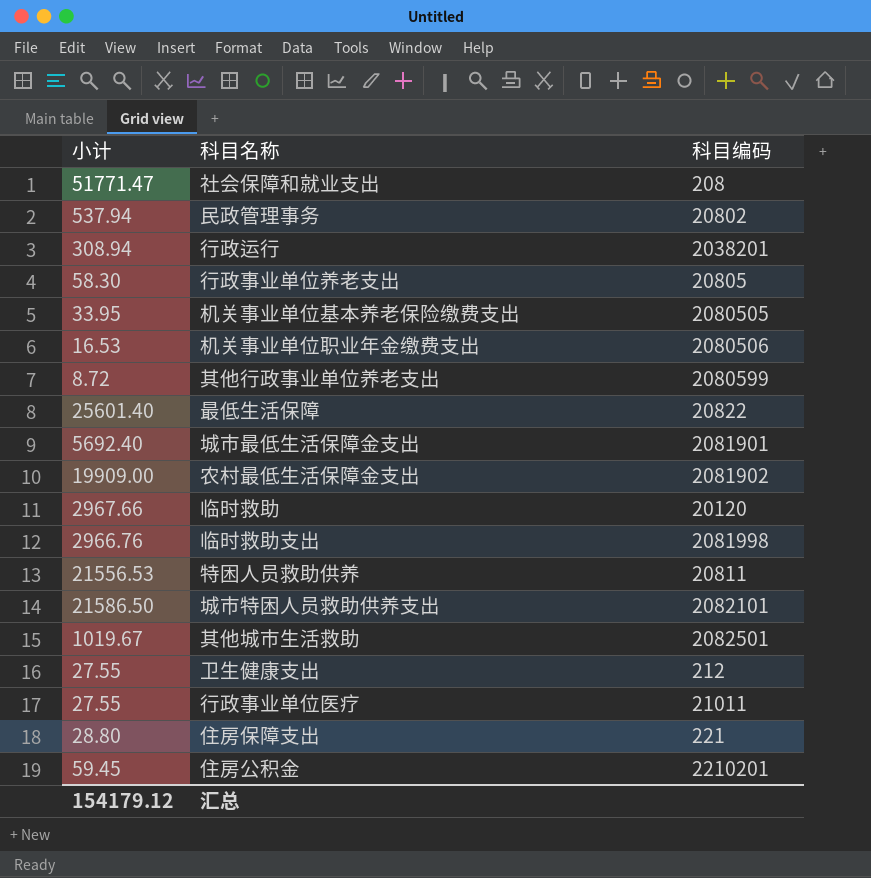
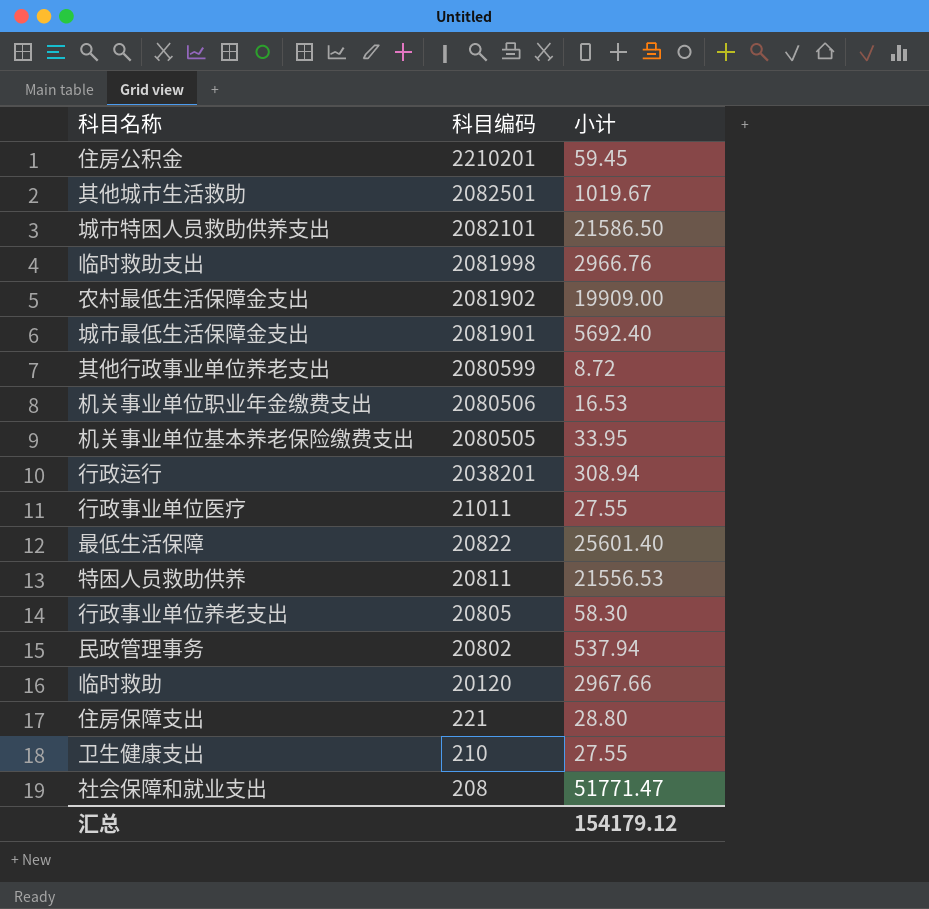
row order: none -> 科目编码 descending
column 小计 | position: 1 -> 3
卫生健康支出 | 科目编码: 212 -> 210

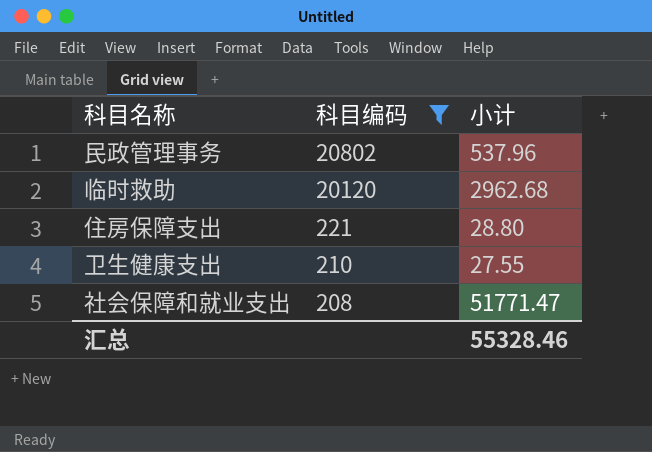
filter: none -> 科目编码 <= 20802
民政管理事务 | 小计: 537.94 -> 537.96
临时救助 | 小计: 2967.66 -> 2962.68
汇总 | 小计: 154179.12 -> 55328.46

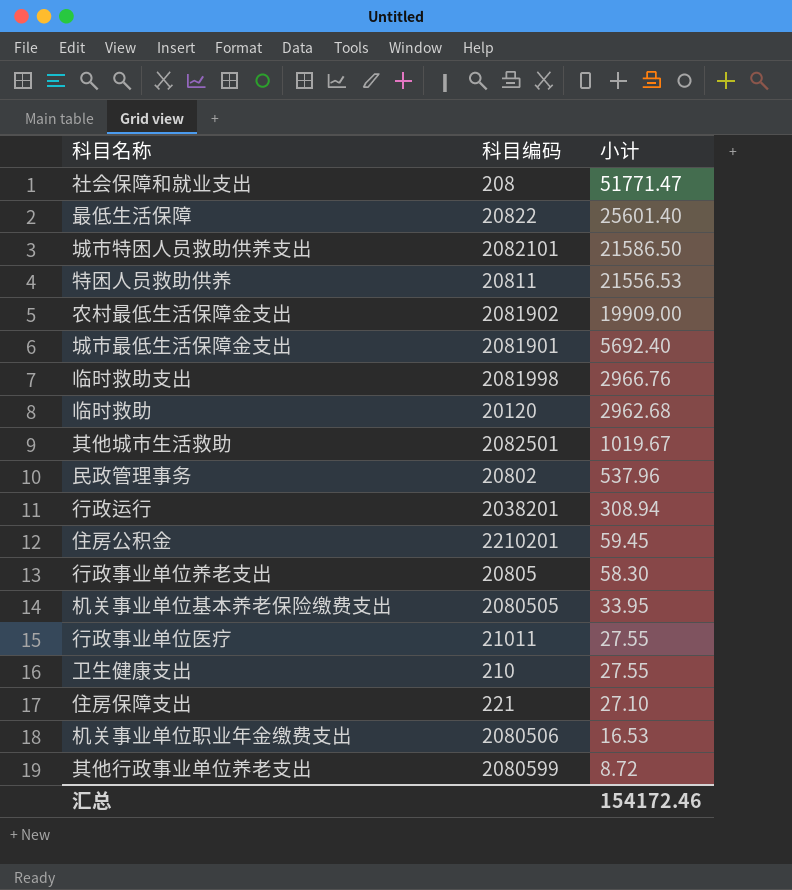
filter: 科目编码 <= 20802 -> none
row order: 科目编码 descending -> 小计 descending
住房保障支出 | 小计: 28.80 -> 27.10
汇总 | 小计: 55328.46 -> 154172.46

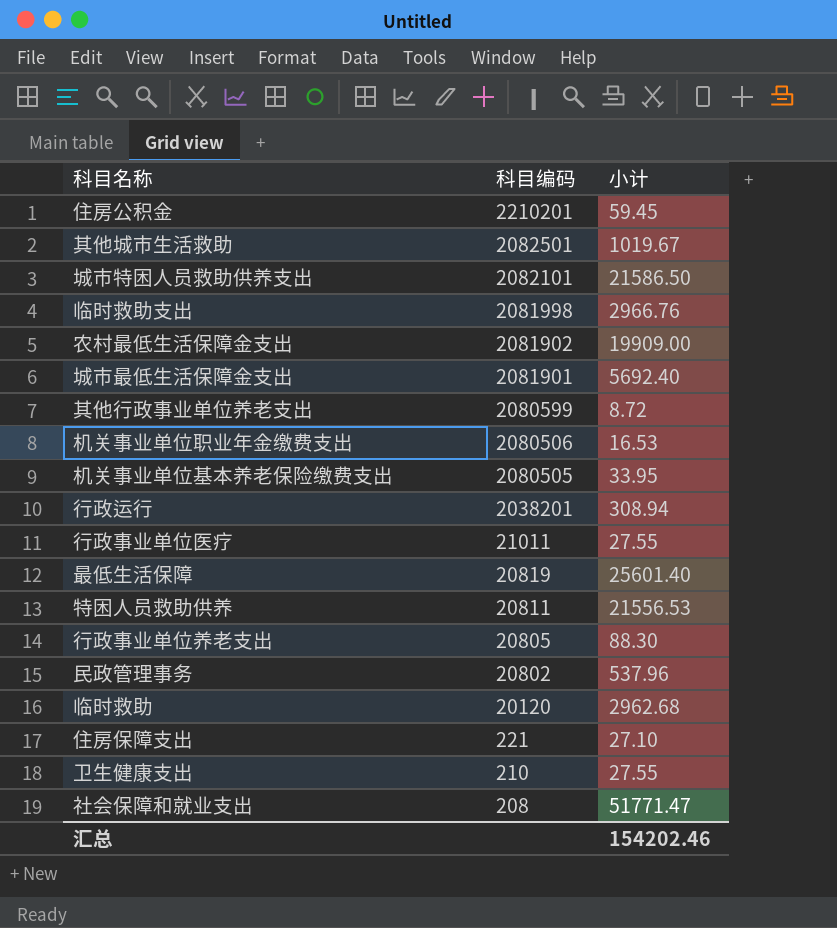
row order: 小计 descending -> 科目编码 descending
最低生活保障 | 科目编码: 20822 -> 20819
行政事业单位养老支出 | 小计: 58.30 -> 88.30
汇总 | 小计: 154172.46 -> 154202.46

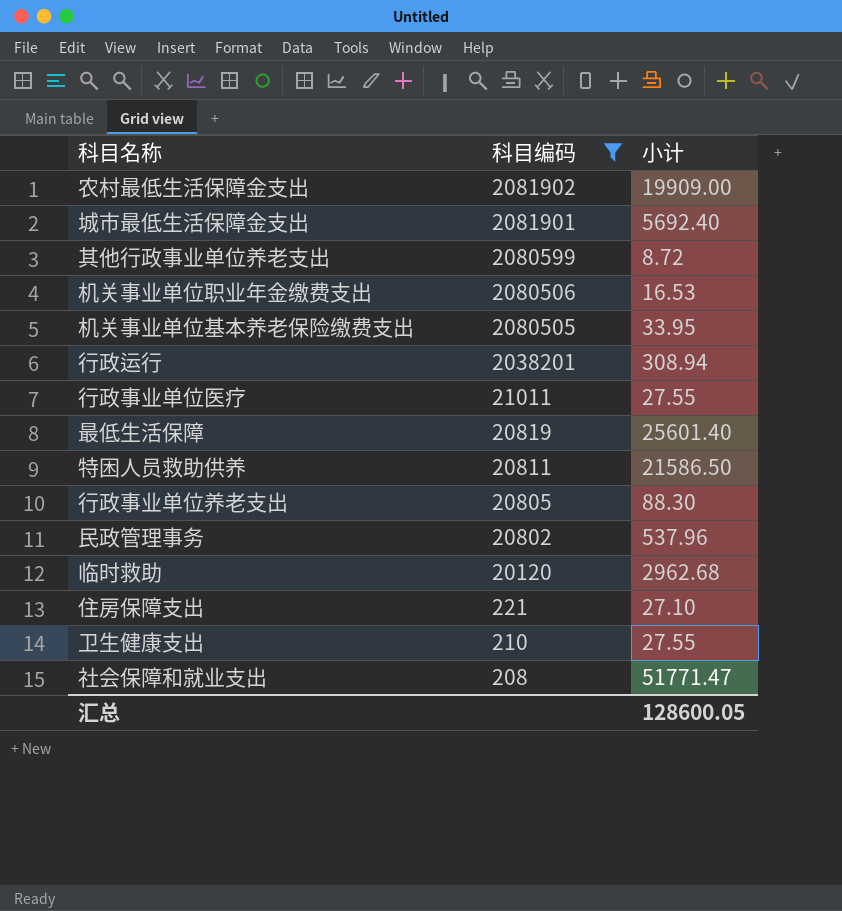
filter: none -> 科目编码 <= 2081902
特困人员救助供养 | 小计: 21556.53 -> 21586.50
汇总 | 小计: 154202.46 -> 128600.05

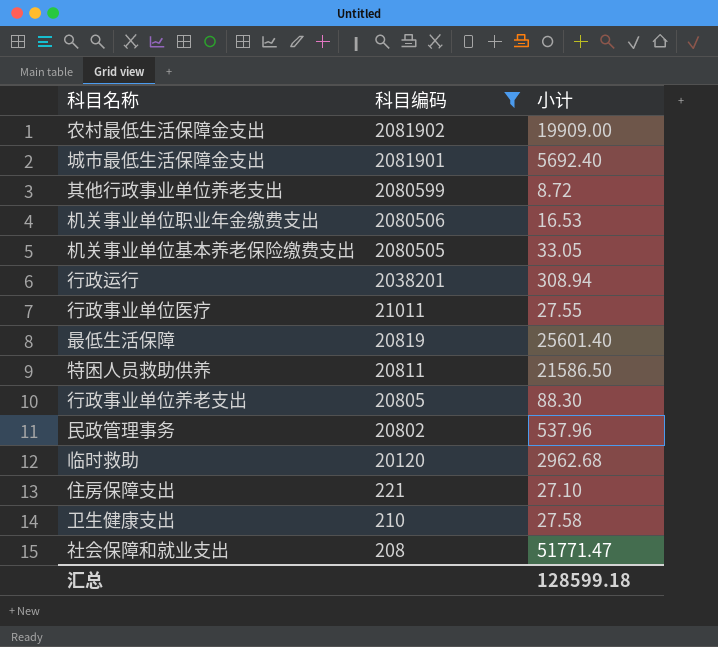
机关事业单位基本养老保险缴费支出 | 小计: 33.95 -> 33.05
卫生健康支出 | 小计: 27.55 -> 27.58
汇总 | 小计: 128600.05 -> 128599.18

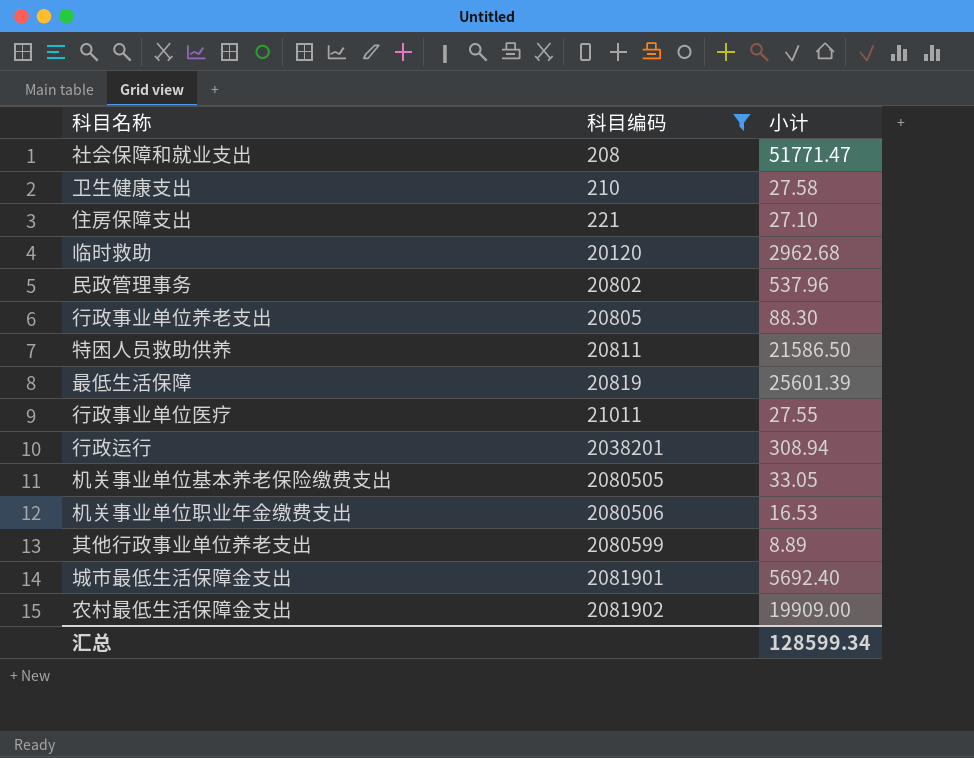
row order: 科目编码 descending -> 科目编码 ascending
最低生活保障 | 小计: 25601.40 -> 25601.39
其他行政事业单位养老支出 | 小计: 8.72 -> 8.89
汇总 | 小计: 128599.18 -> 128599.34

